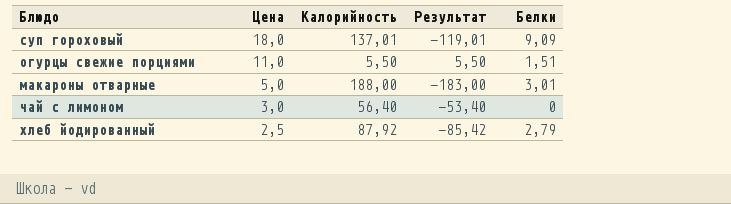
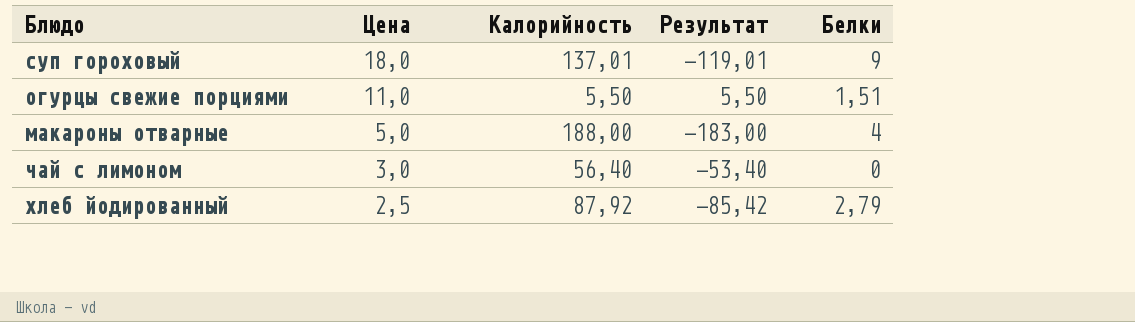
суп гороховый | Белки: 9,09 -> 9
макароны отварные | Белки: 3,01 -> 4

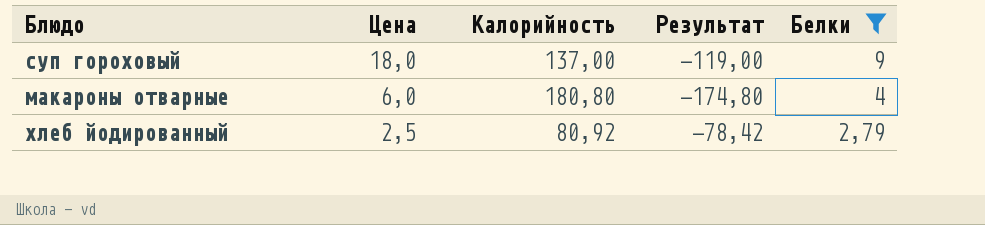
filter: none -> Белки >= 2,79
суп гороховый | Калорийность: 137,01 -> 137,00
суп гороховый | Результат: -119,01 -> -119,00
макароны отварные | Цена: 5,0 -> 6,0
макароны отварные | Калорийность: 188,00 -> 180,80
макароны отварные | Результат: -183,00 -> -174,80
хлеб йодированный | Калорийность: 87,92 -> 80,92
хлеб йодированный | Результат: -85,42 -> -78,42

